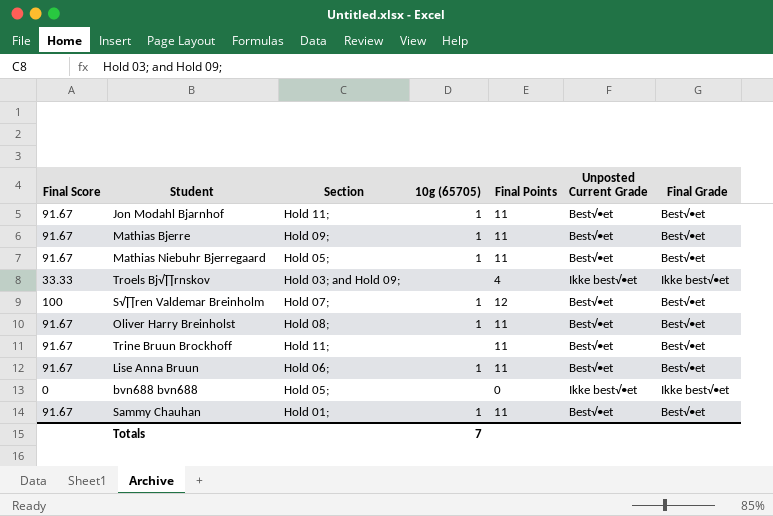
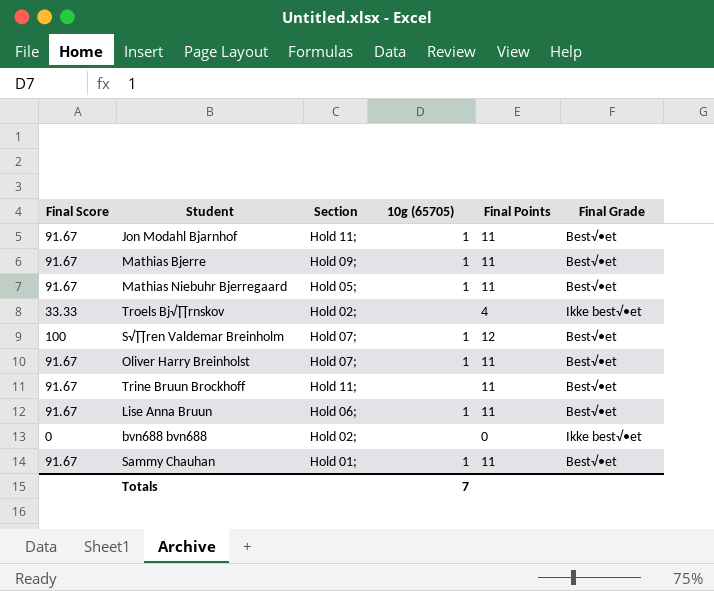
column Unposted Current Grade | position: 6 -> none
Troels Bj√∏rnskov | Section: Hold 03; and Hold 09; -> Hold 02;
Oliver Harry Breinholst | Section: Hold 08; -> Hold 07;
bvn688 bvn688 | Section: Hold 05; -> Hold 02;

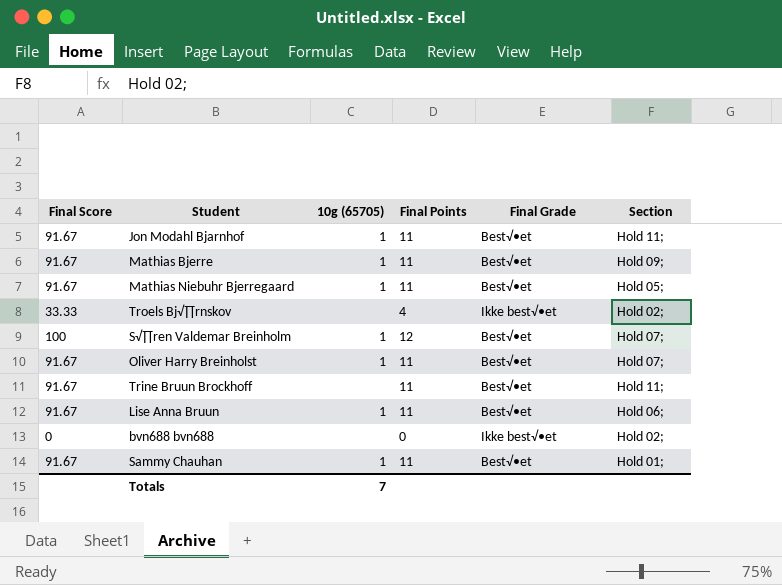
column Section | position: 3 -> 6

